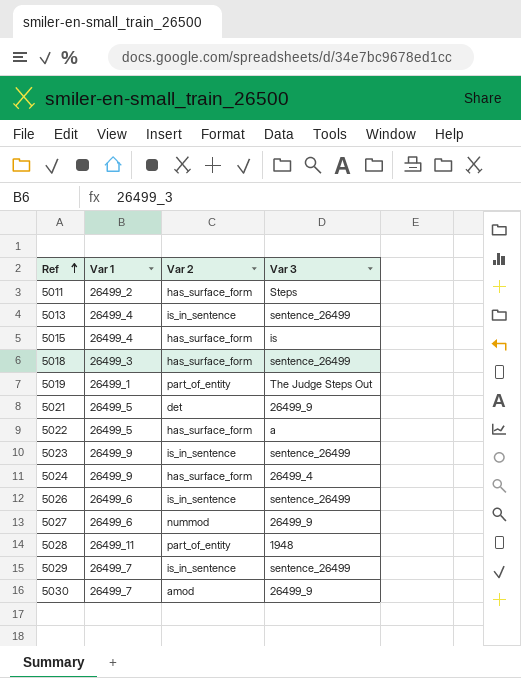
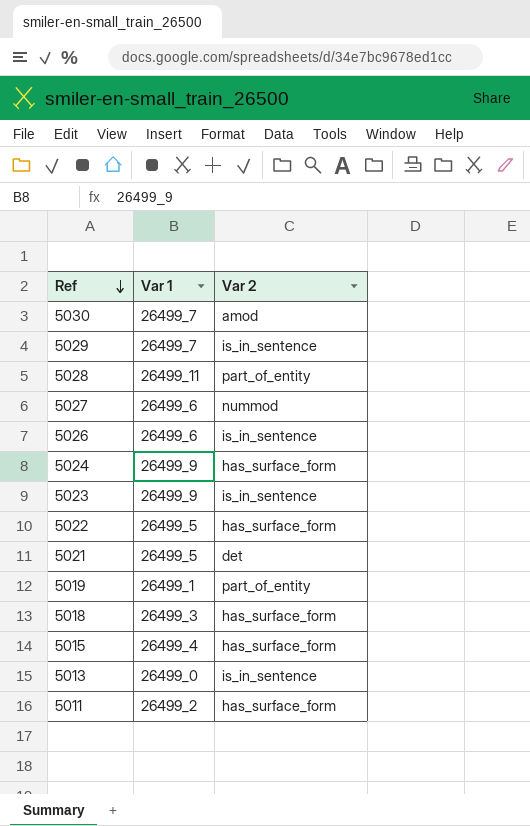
row order: Ref ascending -> Ref descending
column Var 3 | position: 4 -> none
5013 | Var 1: 26499_4 -> 26499_0

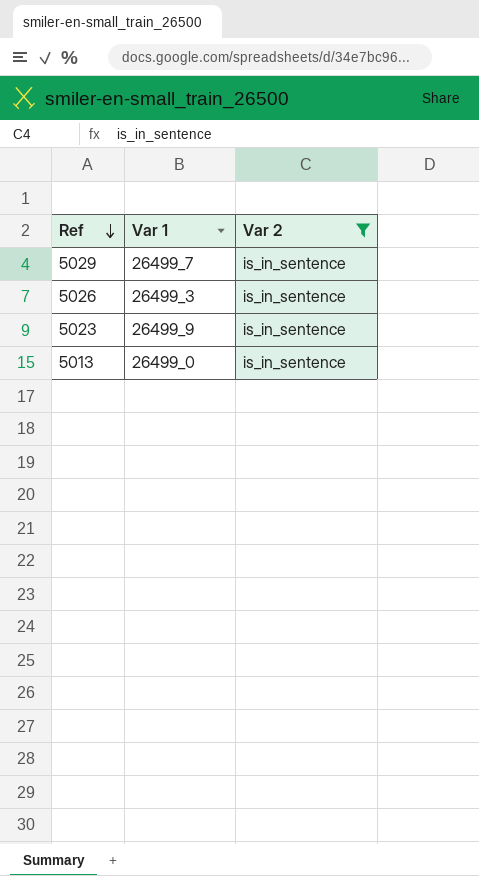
filter: none -> Var 2 = is_in_sentence
5026 | Var 1: 26499_6 -> 26499_3

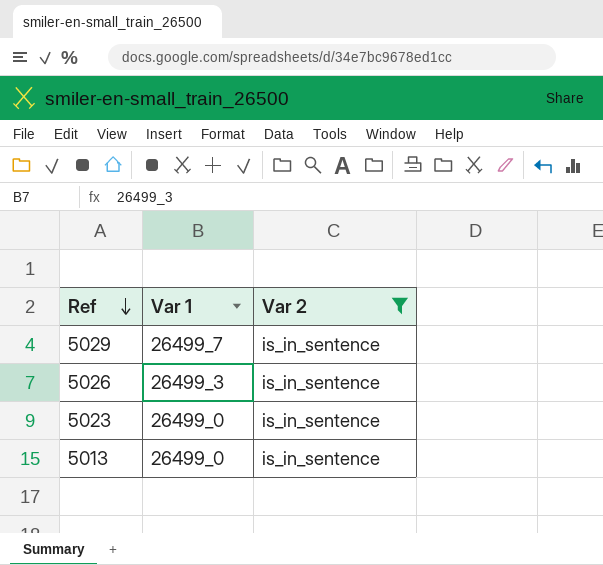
5023 | Var 1: 26499_9 -> 26499_0

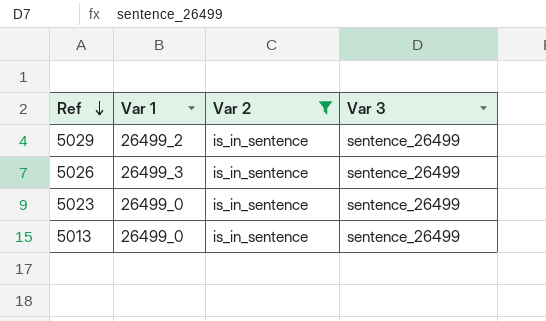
column Var 3 | position: none -> 4
5029 | Var 1: 26499_7 -> 26499_2

